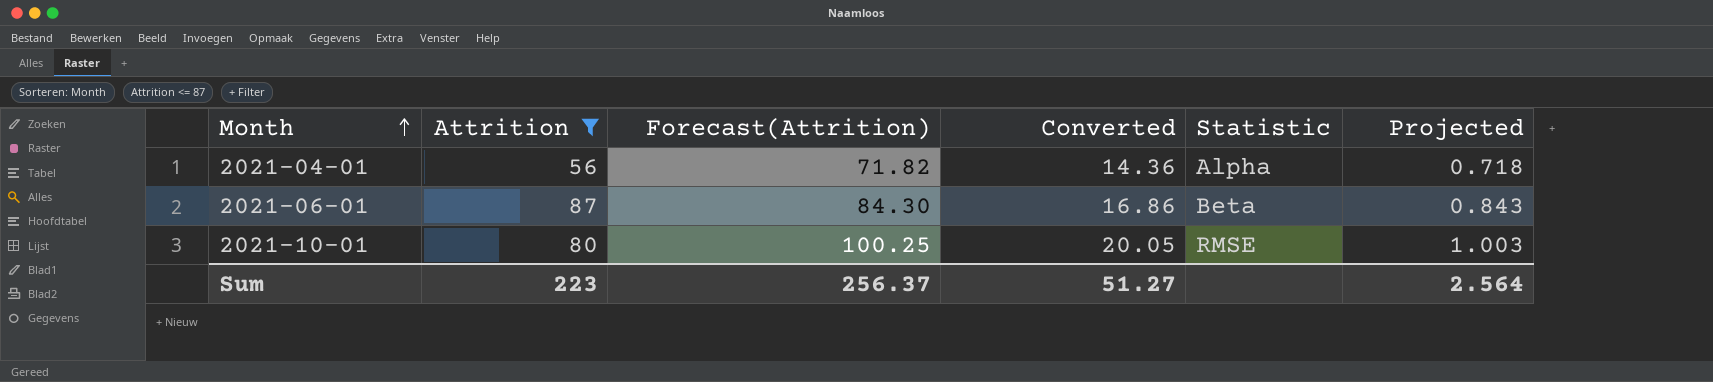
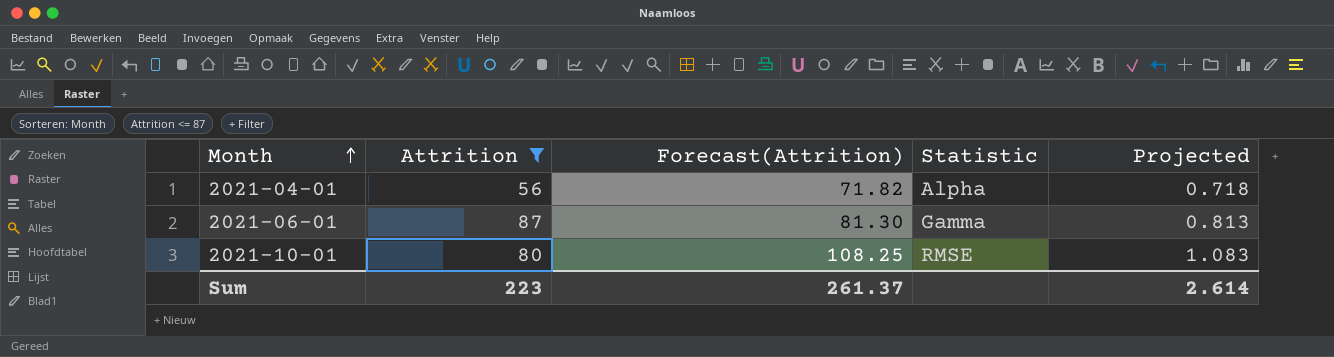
column Converted | formula: [Forecast(Attrition)] * 0.2 -> none
2021-06-01 | Forecast(Attrition): 84.30 -> 81.30
2021-06-01 | Statistic: Beta -> Gamma
2021-06-01 | Projected: 0.843 -> 0.813
2021-10-01 | Forecast(Attrition): 100.25 -> 108.25
2021-10-01 | Projected: 1.003 -> 1.083
Sum | Forecast(Attrition): 256.37 -> 261.37
Sum | Projected: 2.564 -> 2.614

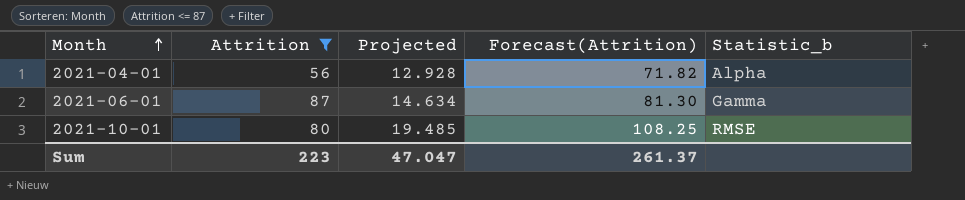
column Projected | formula: [Forecast(Attrition)] * 0.01 -> [Forecast(Attrition)] * 0.18
column Projected | position: 5 -> 3
column name: Statistic -> Statistic_b
Sum | Projected: 2.614 -> 47.047

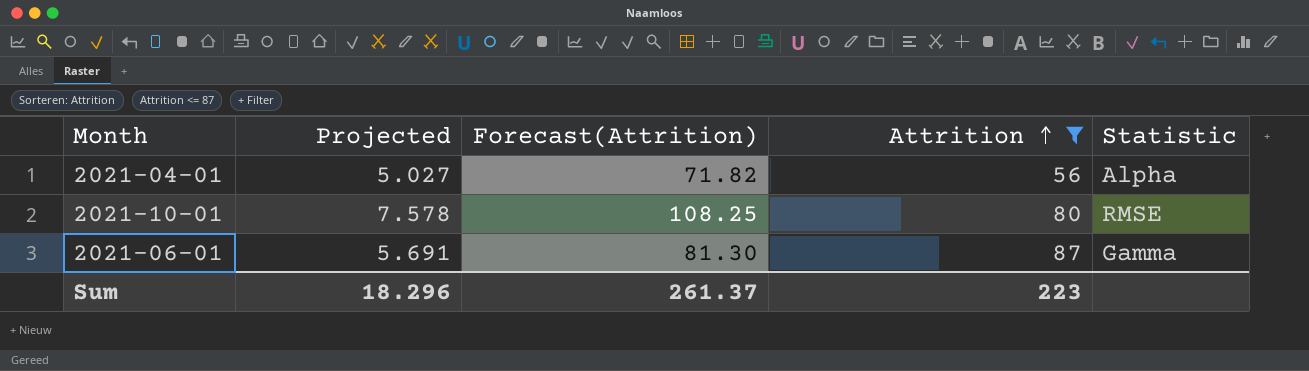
row order: Month ascending -> Attrition ascending
column Projected | formula: [Forecast(Attrition)] * 0.18 -> [Forecast(Attrition)] * 0.07
column Attrition | position: 2 -> 4
column name: Statistic_b -> Statistic
Sum | Projected: 47.047 -> 18.296

